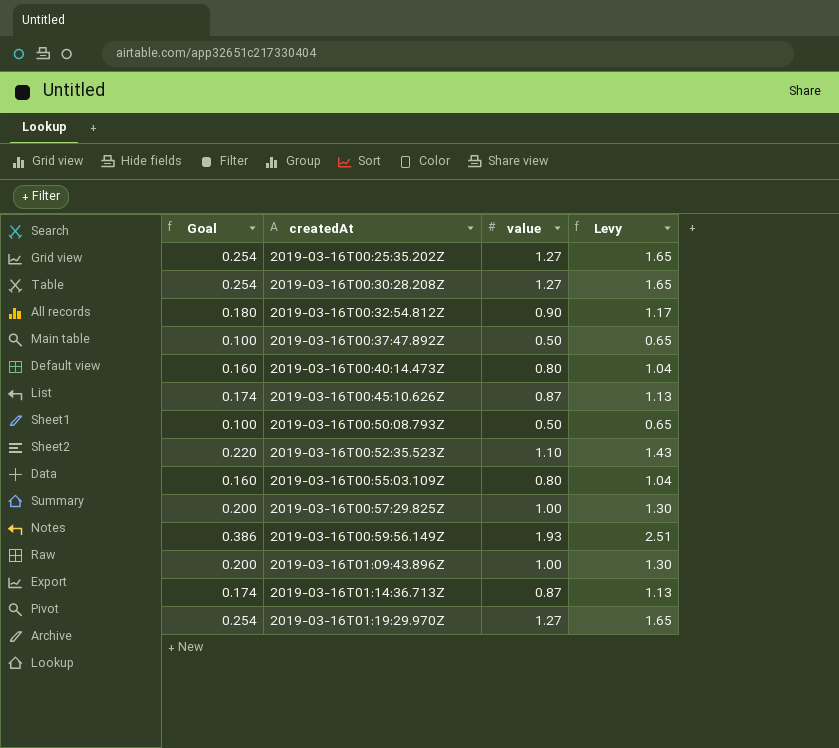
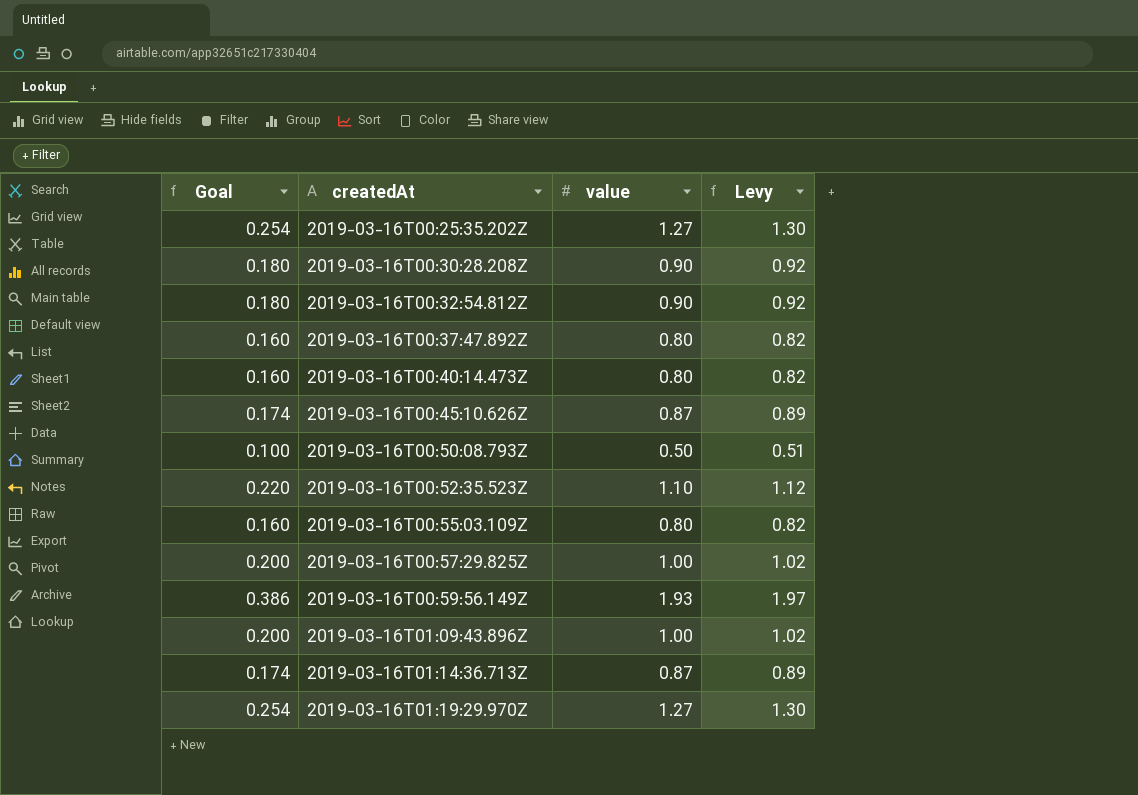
column Levy | formula: [value] * 1.3 -> [value] * 1.02
2019-03-16T00:30:28.208Z | Goal: 0.254 -> 0.180
2019-03-16T00:30:28.208Z | value: 1.27 -> 0.90
2019-03-16T00:37:47.892Z | Goal: 0.100 -> 0.160
2019-03-16T00:37:47.892Z | value: 0.50 -> 0.80

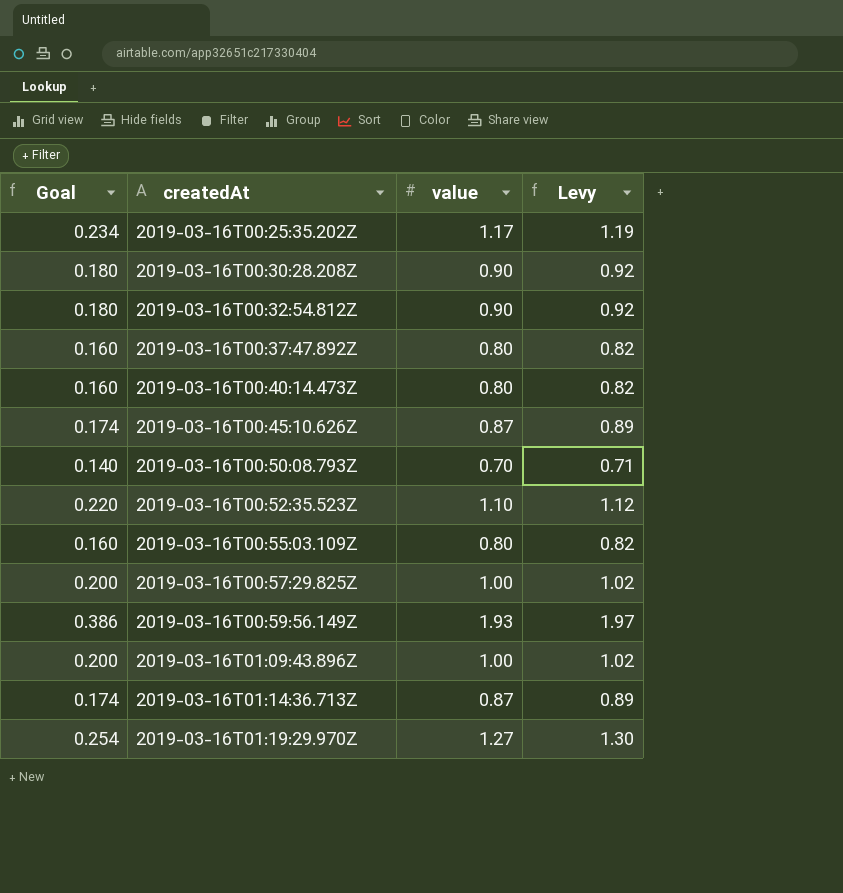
2019-03-16T00:25:35.202Z | Goal: 0.254 -> 0.234
2019-03-16T00:25:35.202Z | value: 1.27 -> 1.17
2019-03-16T00:25:35.202Z | Levy: 1.30 -> 1.19
2019-03-16T00:50:08.793Z | Goal: 0.100 -> 0.140
2019-03-16T00:50:08.793Z | value: 0.50 -> 0.70
2019-03-16T00:50:08.793Z | Levy: 0.51 -> 0.71

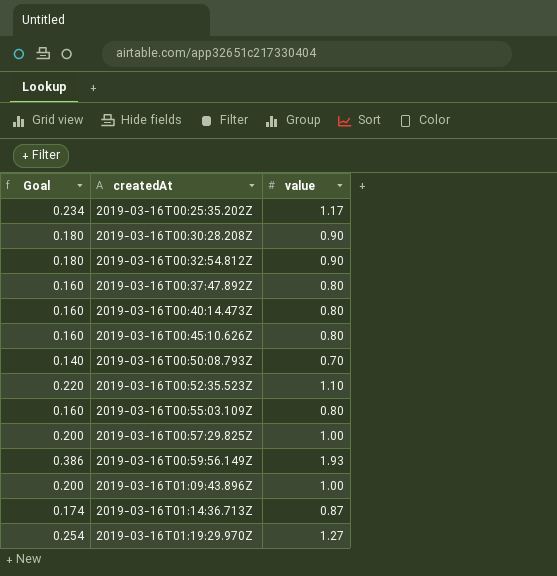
column Levy | formula: [value] * 1.02 -> none
2019-03-16T00:45:10.626Z | Goal: 0.174 -> 0.160
2019-03-16T00:45:10.626Z | value: 0.87 -> 0.80

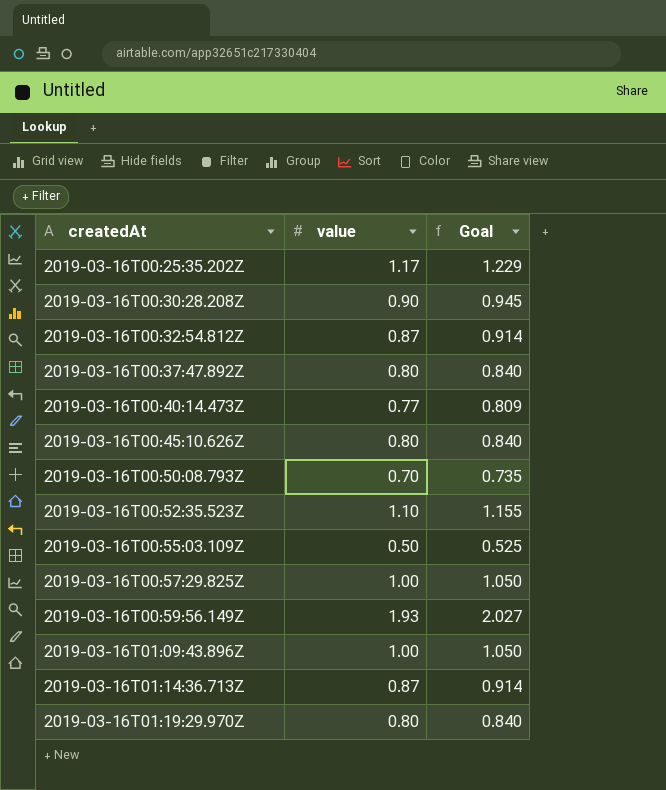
column Goal | formula: [value] * 0.2 -> [value] * 1.05
column Goal | position: 1 -> 3
2019-03-16T00:32:54.812Z | value: 0.90 -> 0.87
2019-03-16T00:40:14.473Z | value: 0.80 -> 0.77
2019-03-16T00:55:03.109Z | value: 0.80 -> 0.50
2019-03-16T01:19:29.970Z | value: 1.27 -> 0.80

